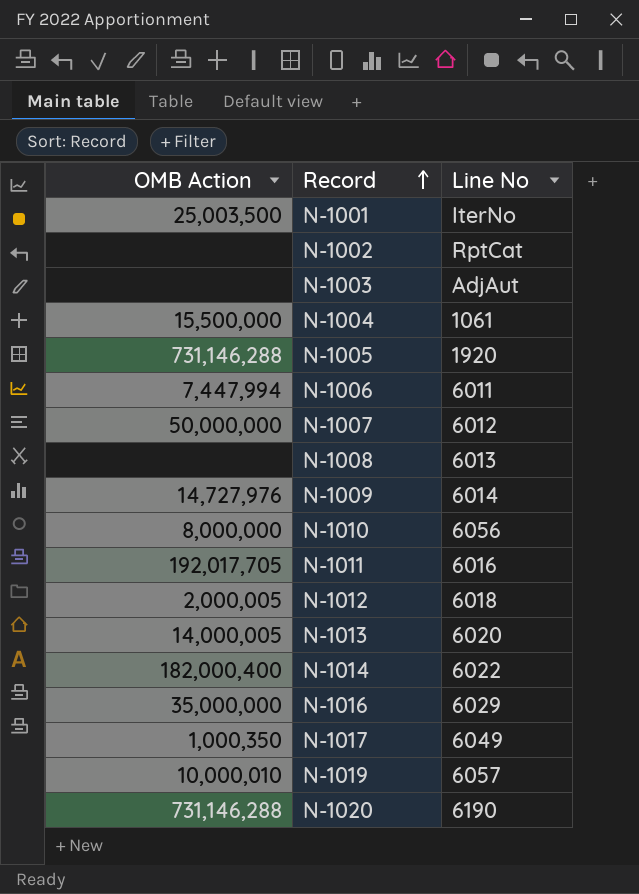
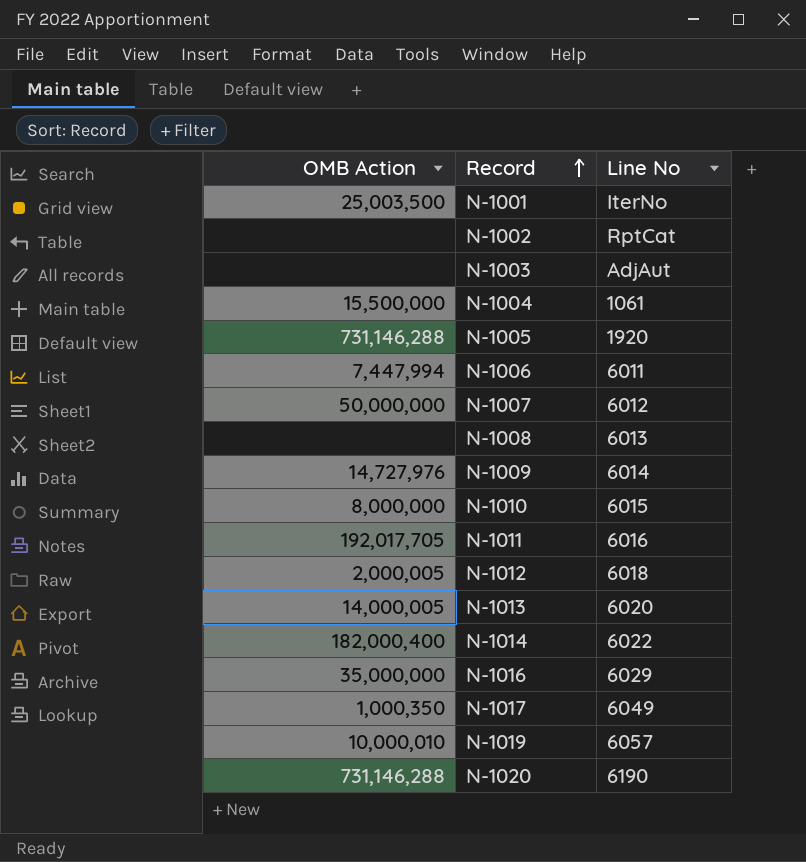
N-1010 | Line No: 6056 -> 6015

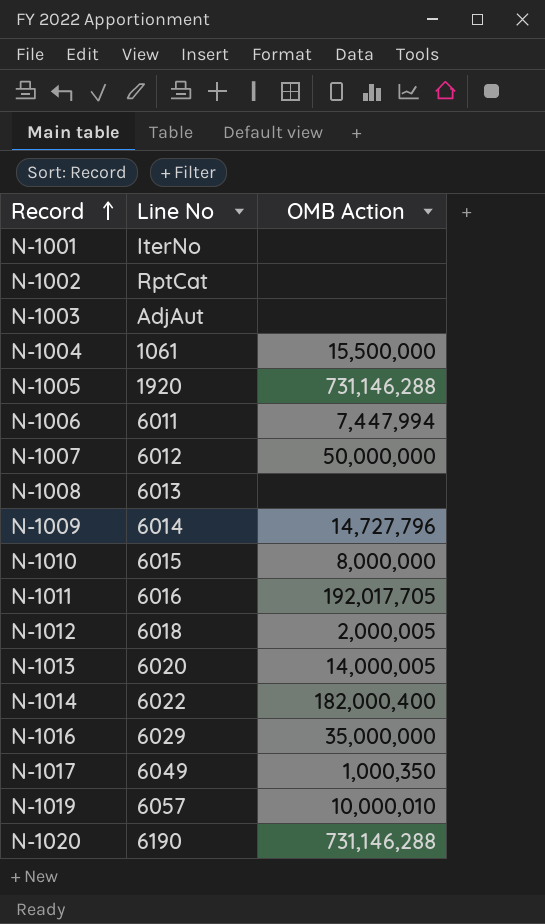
column OMB Action | position: 1 -> 3
N-1001 | OMB Action: 25,003,500 -> none
N-1009 | OMB Action: 14,727,976 -> 14,727,796

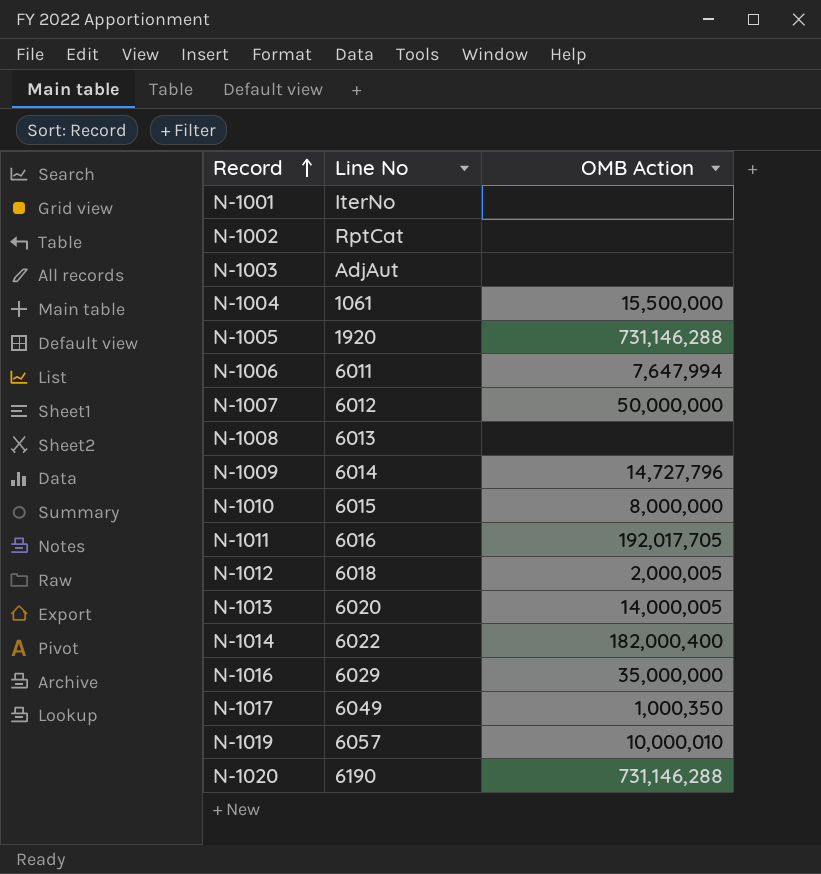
N-1006 | OMB Action: 7,447,994 -> 7,647,994

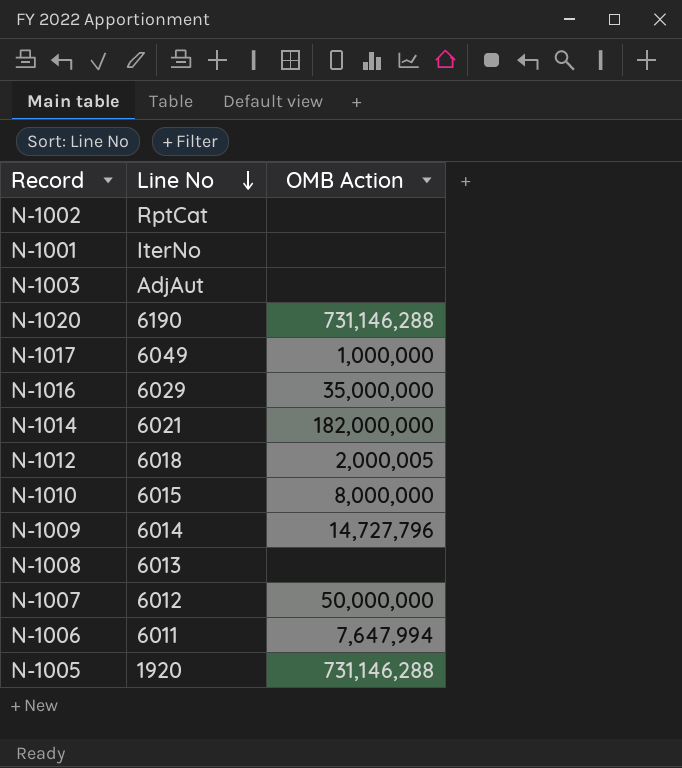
row order: Record ascending -> Line No descending
row N-1004: 1061 | 15,500,000 -> none
row N-1011: 6016 | 192,017,705 -> none
row N-1013: 6020 | 14,000,005 -> none
row N-1019: 6057 | 10,000,010 -> none
N-1017 | OMB Action: 1,000,350 -> 1,000,000
N-1014 | Line No: 6022 -> 6021
N-1014 | OMB Action: 182,000,400 -> 182,000,000

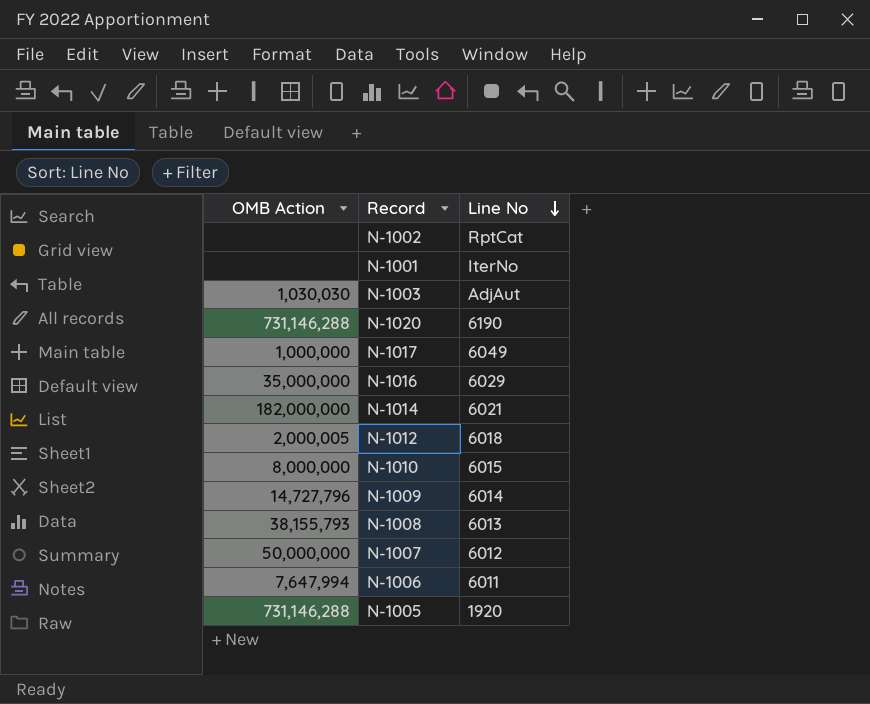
column OMB Action | position: 3 -> 1
N-1003 | OMB Action: none -> 1,030,030
N-1008 | OMB Action: none -> 38,155,793

